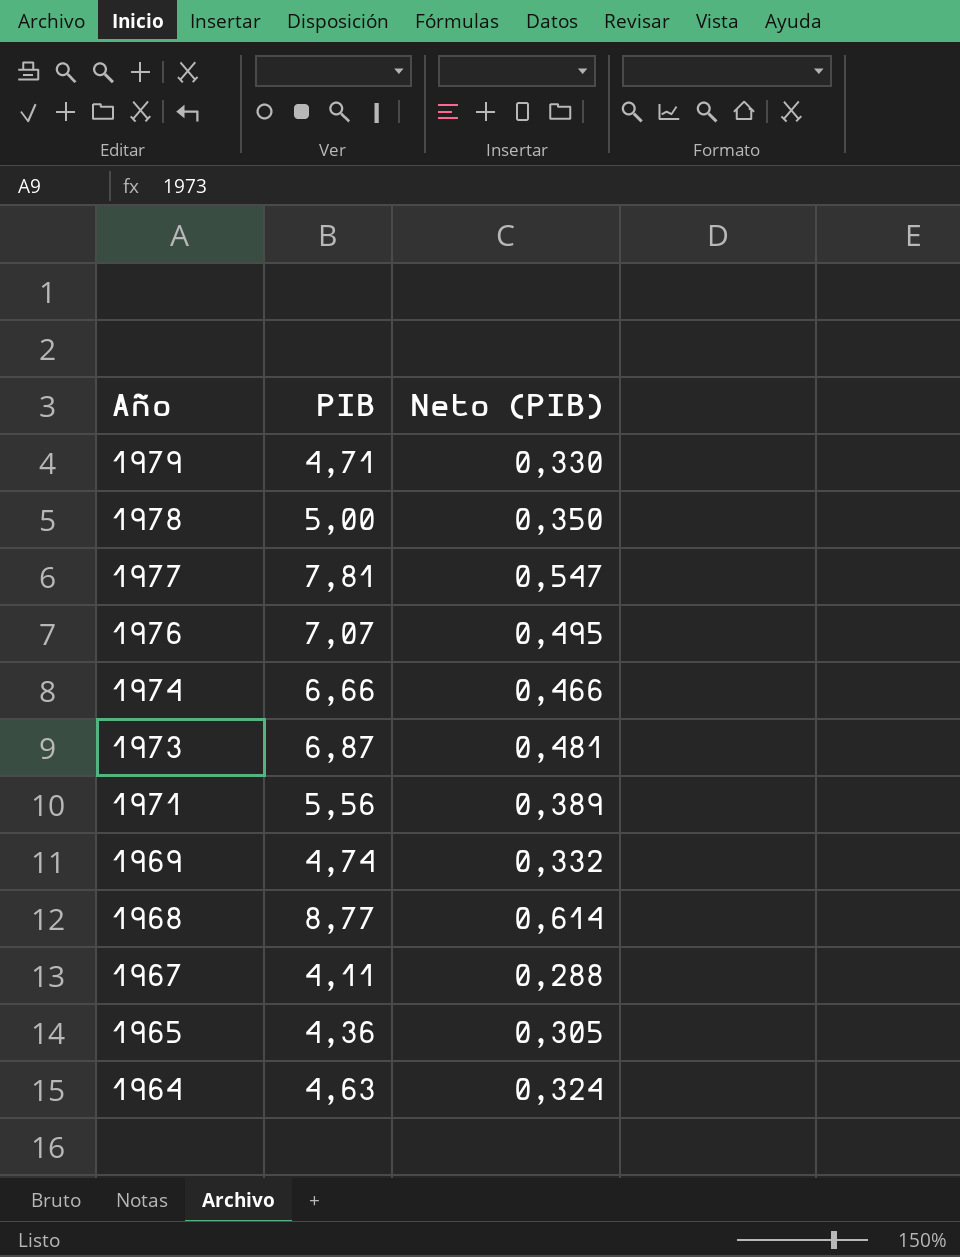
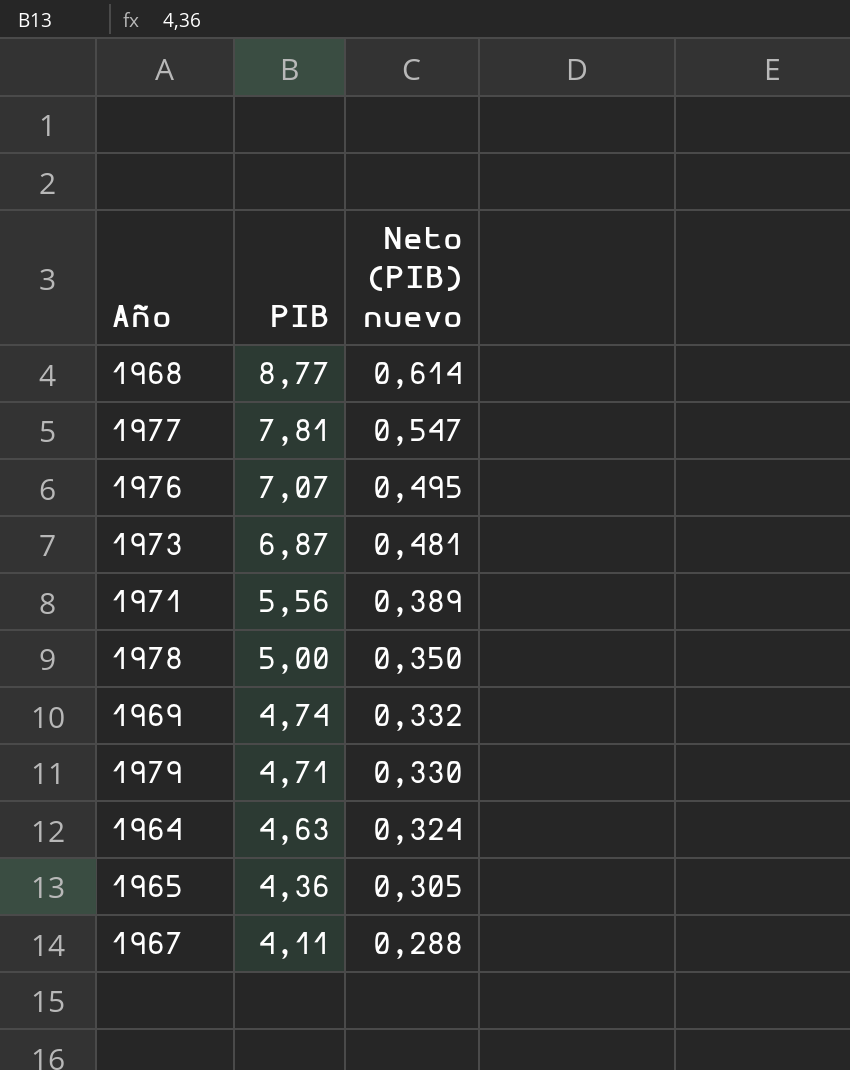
row order: Año descending -> PIB descending
column name: Neto (PIB) -> Neto (PIB) nuevo
row 1974: 6,66 | 0,466 -> none

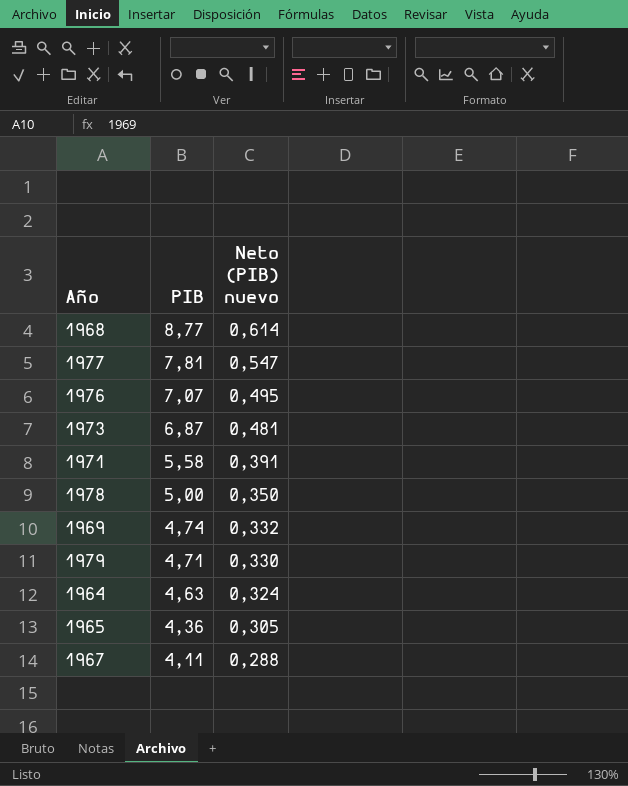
1971 | PIB: 5,56 -> 5,58
1971 | Neto (PIB) nuevo: 0,389 -> 0,391

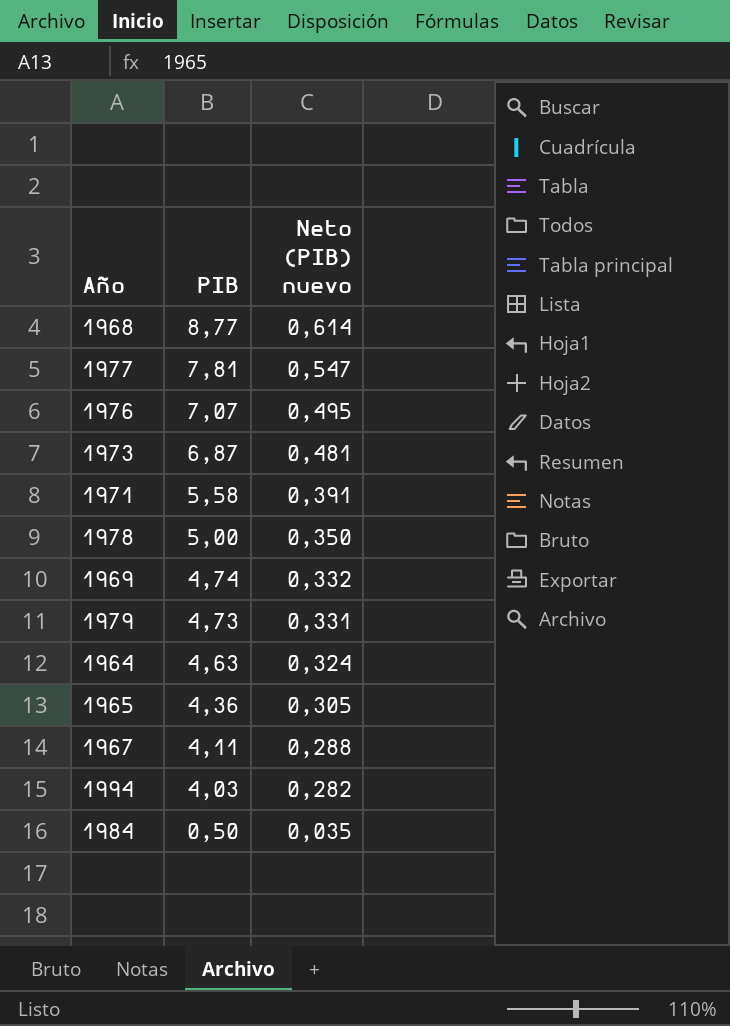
1979 | PIB: 4,71 -> 4,73
1979 | Neto (PIB) nuevo: 0,330 -> 0,331
row 1994: none -> 4,03 | 0,282
row 1984: none -> 0,50 | 0,035

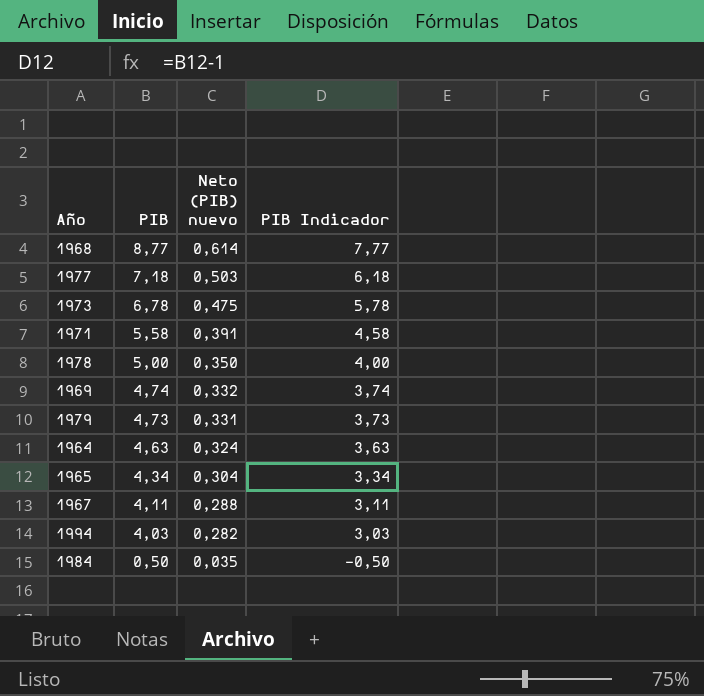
column PIB Indicador | formula: none -> [PIB] - 1
row 1976: 7,07 | 0,495 -> none
1977 | PIB: 7,81 -> 7,18
1977 | Neto (PIB) nuevo: 0,547 -> 0,503
1973 | PIB: 6,87 -> 6,78
1973 | Neto (PIB) nuevo: 0,481 -> 0,475
1965 | PIB: 4,36 -> 4,34
1965 | Neto (PIB) nuevo: 0,305 -> 0,304

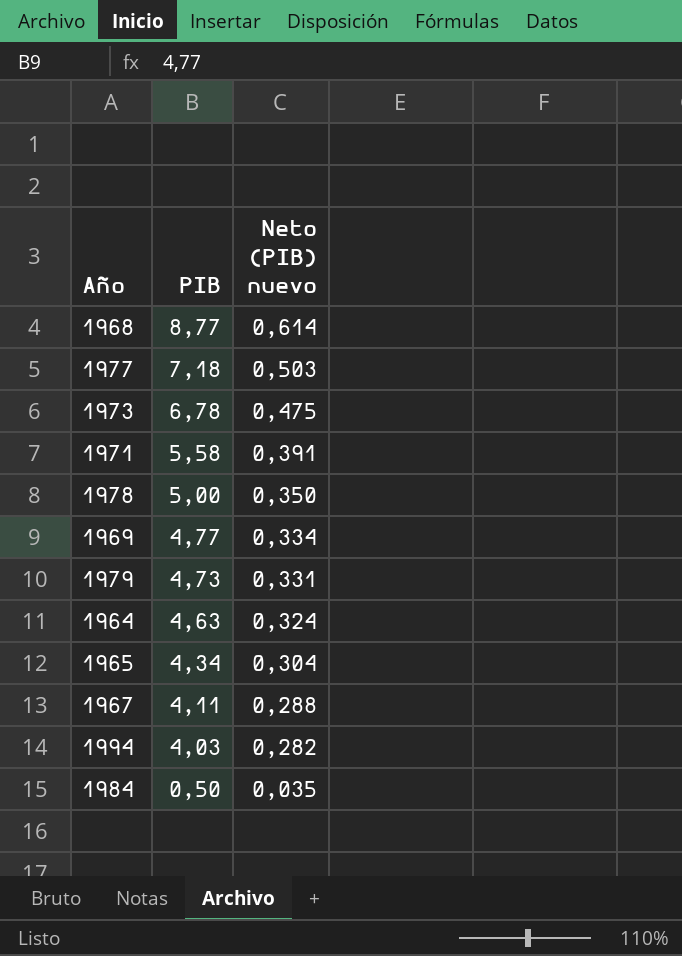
column PIB Indicador | formula: [PIB] - 1 -> none
1969 | PIB: 4,74 -> 4,77
1969 | Neto (PIB) nuevo: 0,332 -> 0,334

